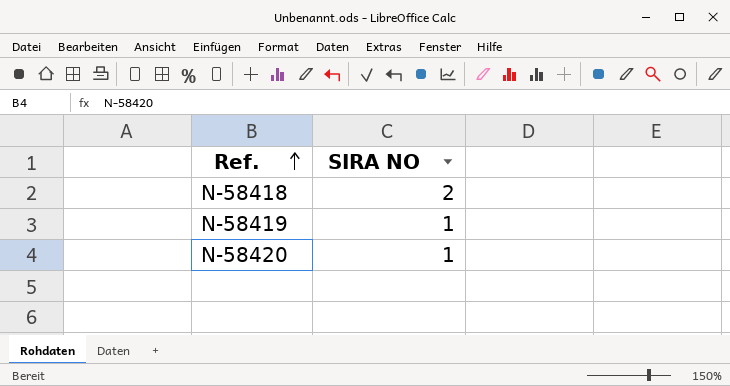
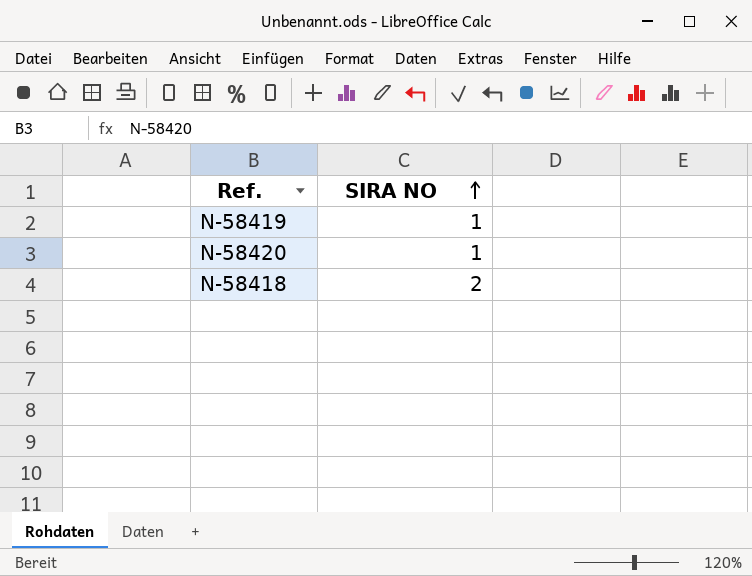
row order: Ref. ascending -> SIRA NO ascending

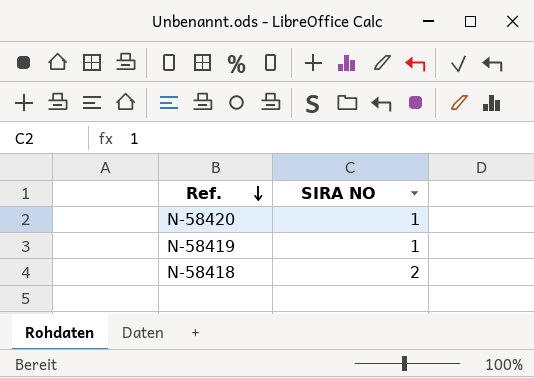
row order: SIRA NO ascending -> Ref. descending

